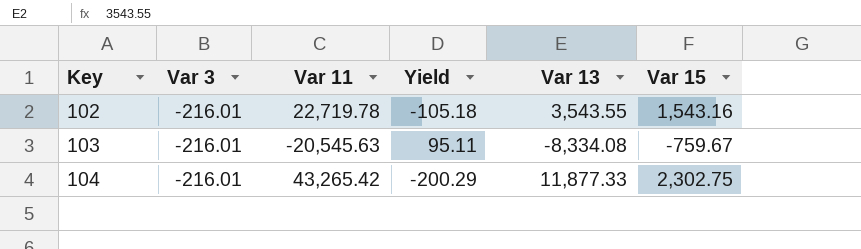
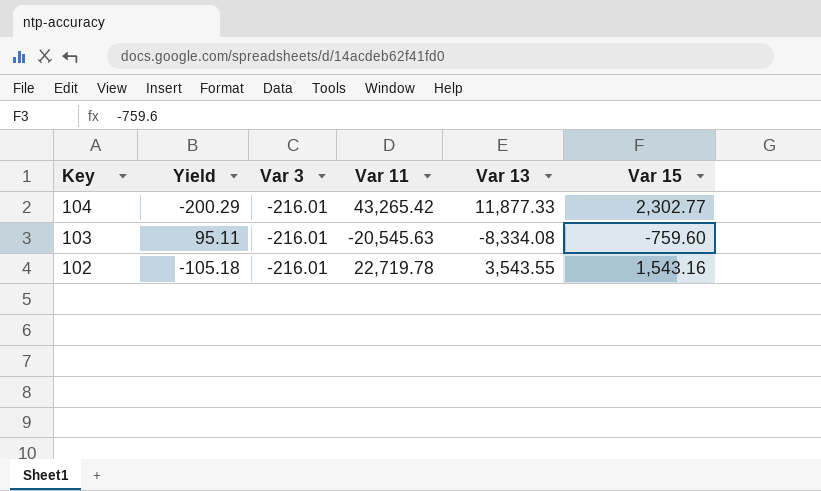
row order: Key ascending -> Key descending
column Yield | position: 4 -> 2
104 | Var 15: 2,302.75 -> 2,302.77
103 | Var 15: -759.67 -> -759.60

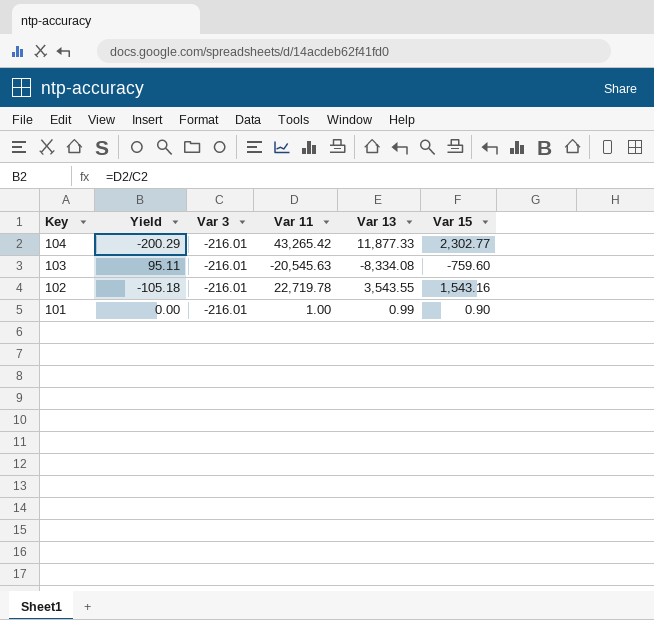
row 101: none -> 0.00 | -216.01 | 1.00 | 0.99 | 0.90

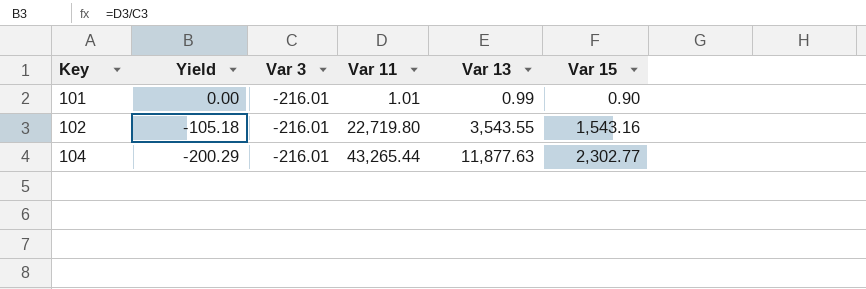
row order: Key descending -> Key ascending
row 103: 95.11 | -216.01 | -20,545.63 | -8,334.08 | -759.60 -> none
101 | Var 11: 1.00 -> 1.01
102 | Var 11: 22,719.78 -> 22,719.80
104 | Var 11: 43,265.42 -> 43,265.44
104 | Var 13: 11,877.33 -> 11,877.63

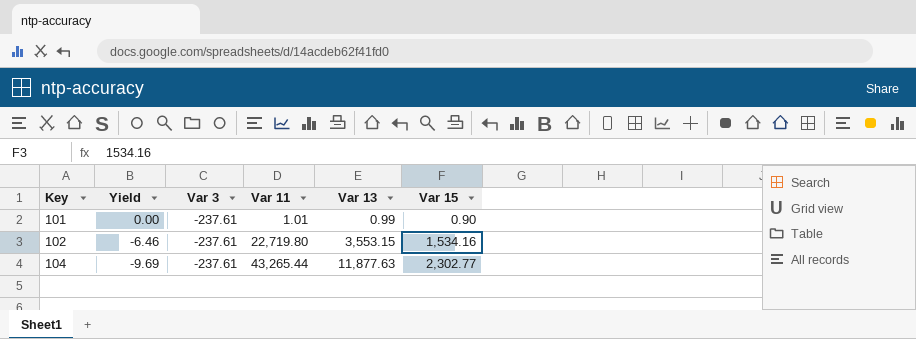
column Yield | formula: [Var 11] / [Var 3] -> [Var 15] / [Var 3]
101 | Var 3: -216.01 -> -237.61
102 | Var 3: -216.01 -> -237.61
102 | Var 13: 3,543.55 -> 3,553.15
102 | Var 15: 1,543.16 -> 1,534.16
104 | Var 3: -216.01 -> -237.61

